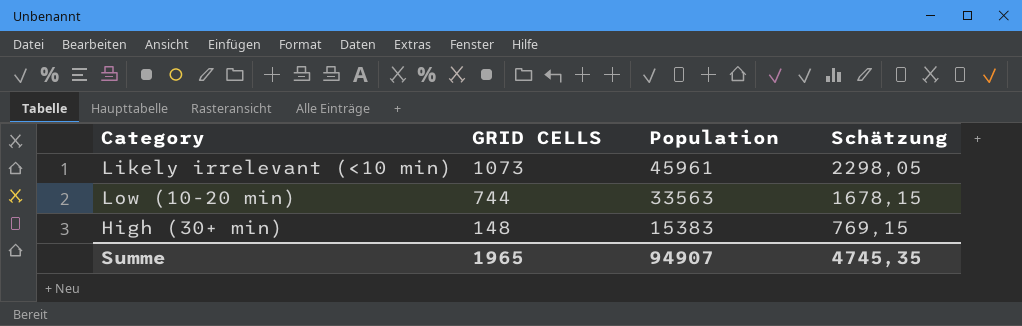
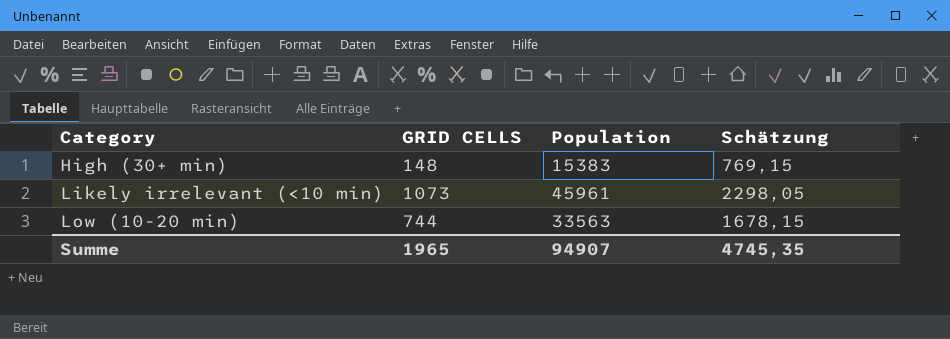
row order: GRID CELLS descending -> Category ascending

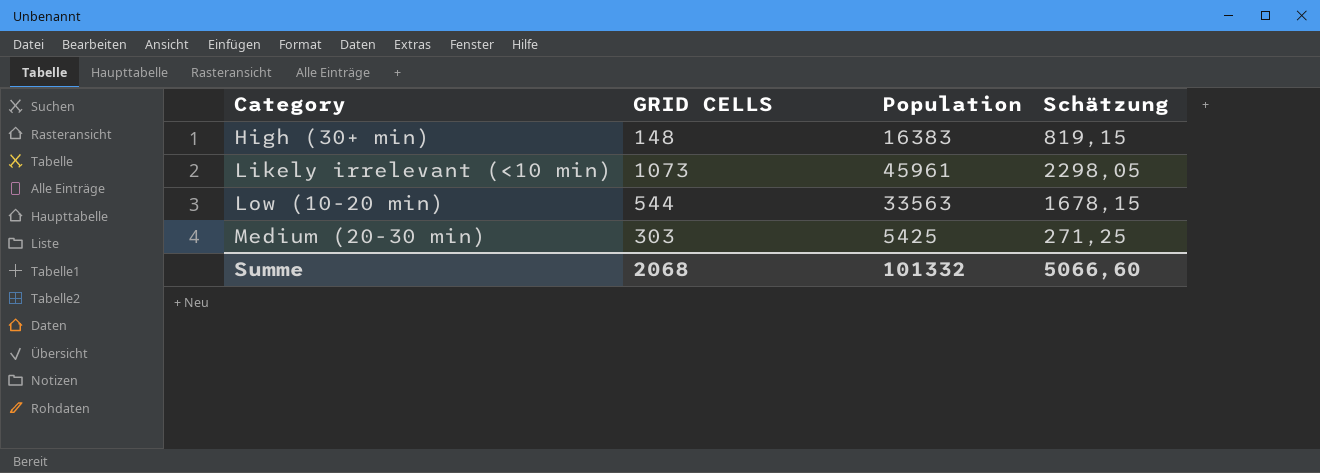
High (30+ min) | Population: 15383 -> 16383
High (30+ min) | Schätzung: 769,15 -> 819,15
Low (10-20 min) | GRID CELLS: 744 -> 544
row Medium (20-30 min): none -> 303 | 5425 | 271,25
Summe | GRID CELLS: 1965 -> 2068
Summe | Population: 94907 -> 101332
Summe | Schätzung: 4745,35 -> 5066,60

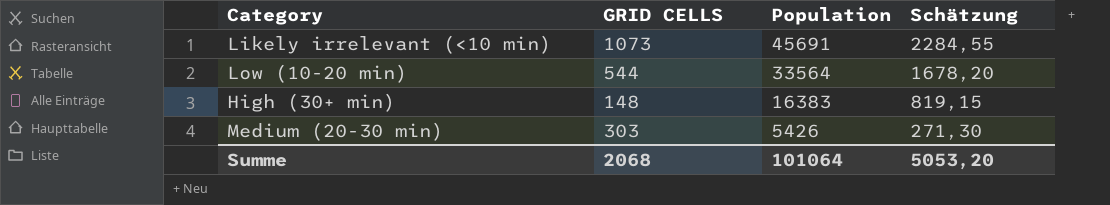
row order: Category ascending -> Population descending
Likely irrelevant (<10 min) | Population: 45961 -> 45691
Likely irrelevant (<10 min) | Schätzung: 2298,05 -> 2284,55
Low (10-20 min) | Population: 33563 -> 33564
Low (10-20 min) | Schätzung: 1678,15 -> 1678,20
Medium (20-30 min) | Population: 5425 -> 5426
Medium (20-30 min) | Schätzung: 271,25 -> 271,30
Summe | Population: 101332 -> 101064
Summe | Schätzung: 5066,60 -> 5053,20

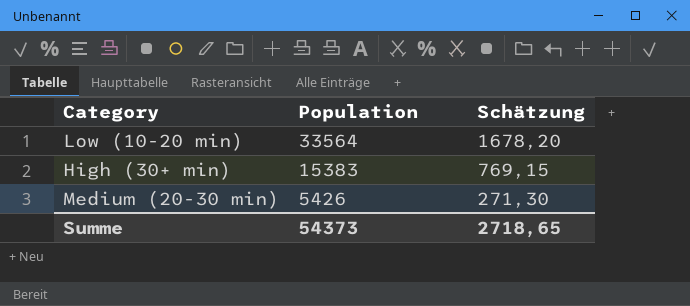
column GRID CELLS | position: 2 -> none
row Likely irrelevant (<10 min): 1073 | 45691 | 2284,55 -> none
High (30+ min) | Population: 16383 -> 15383
High (30+ min) | Schätzung: 819,15 -> 769,15
Summe | Population: 101064 -> 54373
Summe | Schätzung: 5053,20 -> 2718,65

